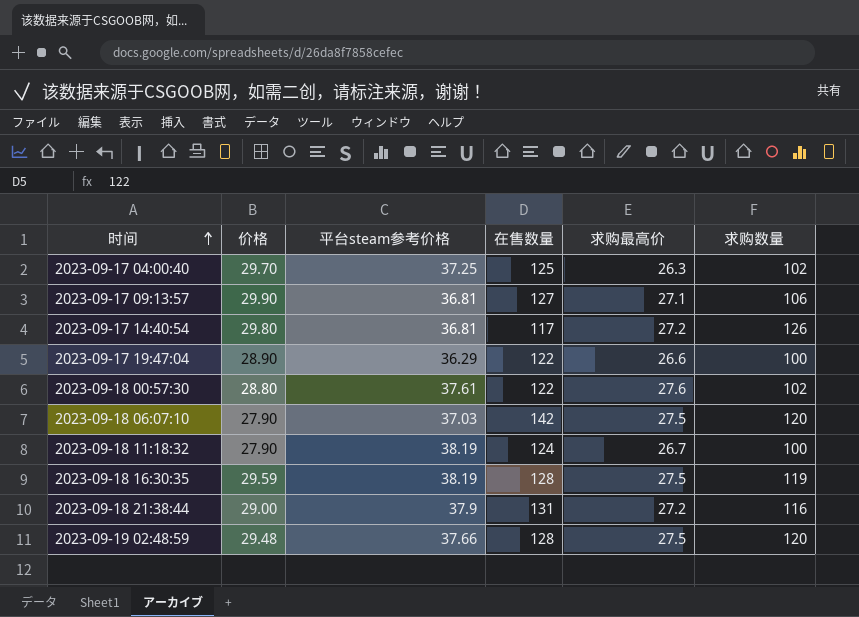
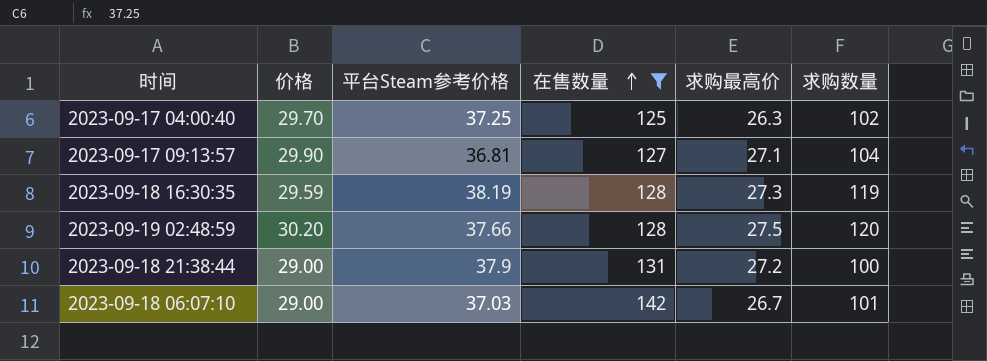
filter: none -> 在售数量 >= 125
row order: 时间 ascending -> 在售数量 ascending
column name: 平台steam参考价格 -> 平台Steam参考价格
2023-09-17 09:13:57 | 求购数量: 106 -> 104
2023-09-18 16:30:35 | 求购最高价: 27.5 -> 27.3
2023-09-19 02:48:59 | 价格: 29.48 -> 30.20
2023-09-18 21:38:44 | 求购数量: 116 -> 100
2023-09-18 06:07:10 | 价格: 27.90 -> 29.00
2023-09-18 06:07:10 | 求购最高价: 27.5 -> 26.7
2023-09-18 06:07:10 | 求购数量: 120 -> 101

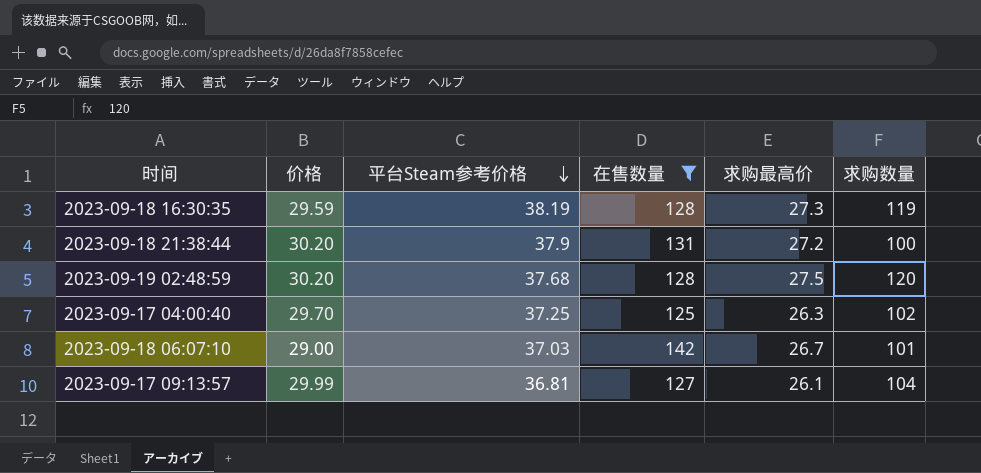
row order: 在售数量 ascending -> 平台Steam参考价格 descending
2023-09-18 21:38:44 | 价格: 29.00 -> 30.20
2023-09-19 02:48:59 | 平台Steam参考价格: 37.66 -> 37.68
2023-09-17 09:13:57 | 价格: 29.90 -> 29.99
2023-09-17 09:13:57 | 求购最高价: 27.1 -> 26.1

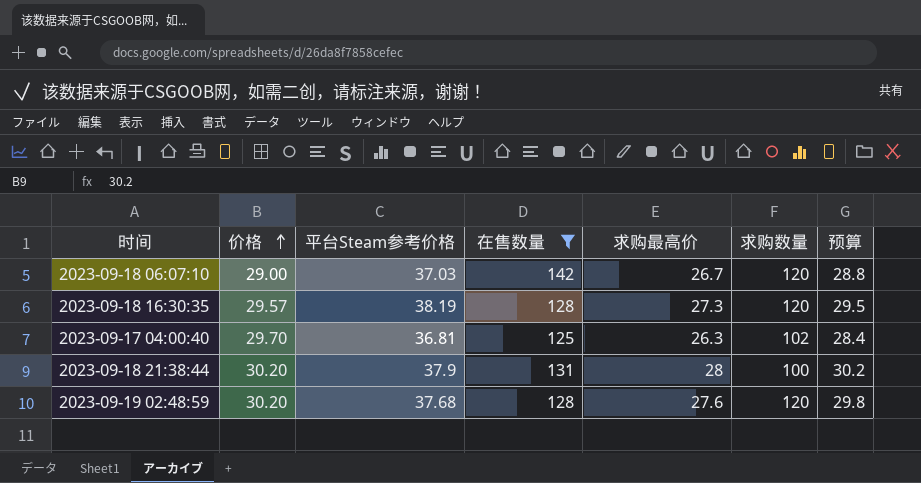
row order: 平台Steam参考价格 descending -> 价格 ascending
column 预算 | formula: none -> [求购最高价] * 1.08
row 2023-09-17 09:13:57: 29.99 | 36.81 | 127 | 26.1 | 104 -> none
2023-09-18 06:07:10 | 求购数量: 101 -> 120
2023-09-18 16:30:35 | 价格: 29.59 -> 29.57
2023-09-18 16:30:35 | 求购数量: 119 -> 120
2023-09-17 04:00:40 | 平台Steam参考价格: 37.25 -> 36.81
2023-09-18 21:38:44 | 求购最高价: 27.2 -> 28
2023-09-19 02:48:59 | 求购最高价: 27.5 -> 27.6

